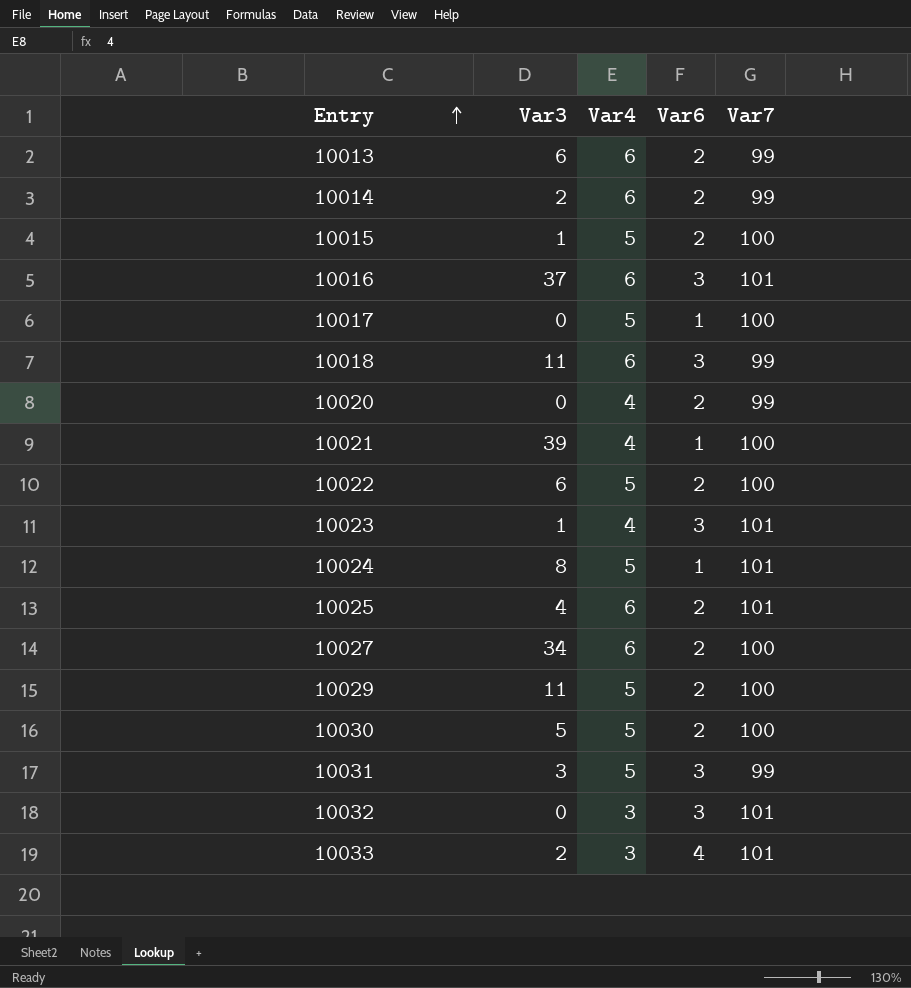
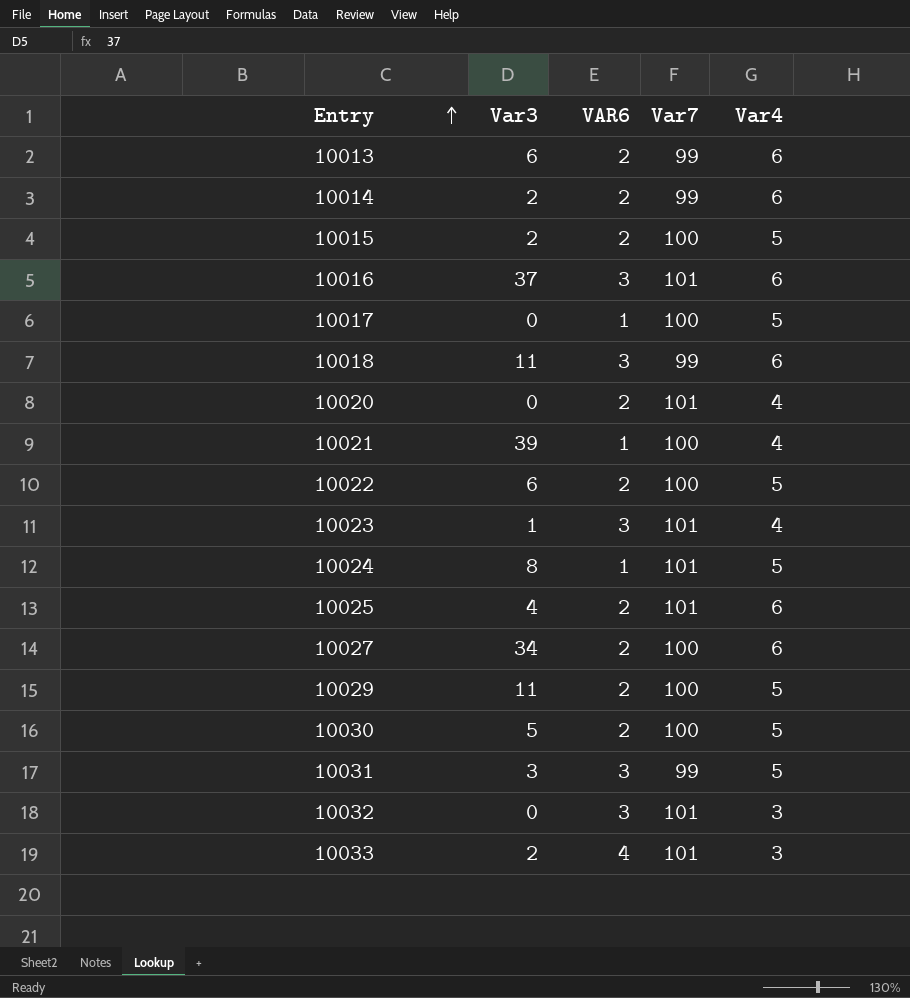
column name: Var6 -> VAR6
column Var4 | position: 3 -> 5
10015 | Var3: 1 -> 2
10020 | Var7: 99 -> 101

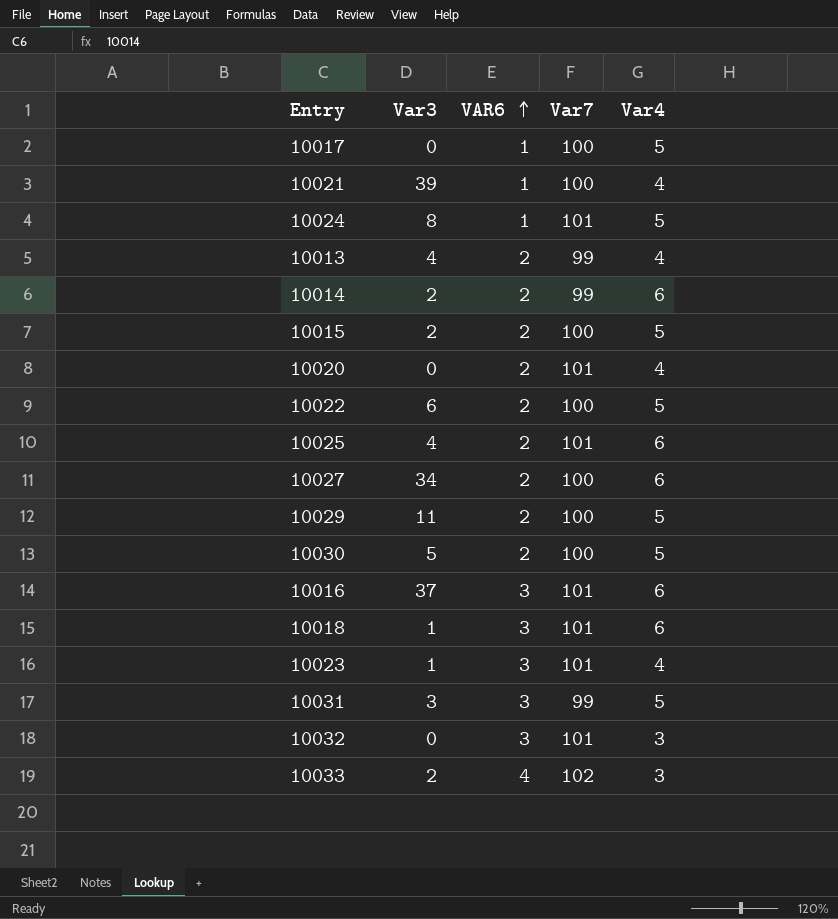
row order: Entry ascending -> VAR6 ascending
10013 | Var3: 6 -> 4
10013 | Var4: 6 -> 4
10018 | Var3: 11 -> 1
10018 | Var7: 99 -> 101
10033 | Var7: 101 -> 102

